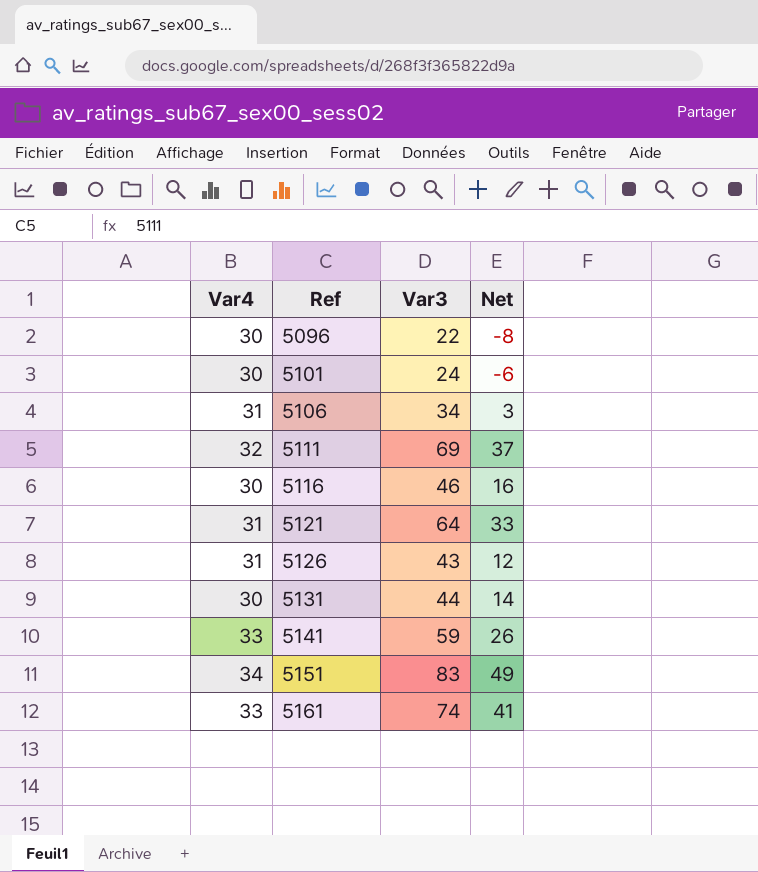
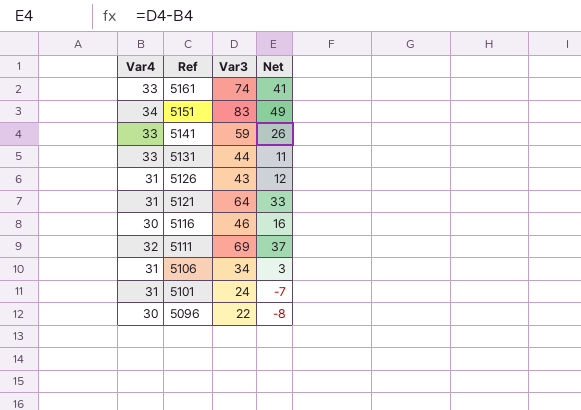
row order: Ref ascending -> Ref descending
5131 | Var4: 30 -> 33
5131 | Net: 14 -> 11
5101 | Var4: 30 -> 31
5101 | Net: -6 -> -7

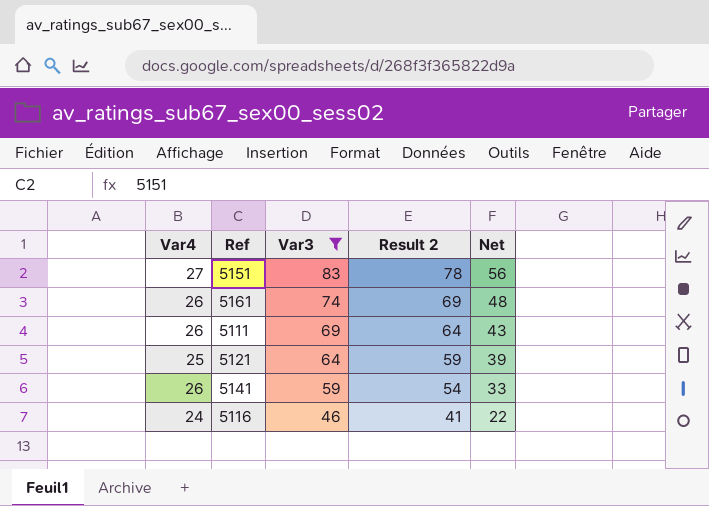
filter: none -> Var3 >= 46
row order: Ref descending -> Var3 descending
column Result 2 | formula: none -> [Var3] - 5
5151 | Var4: 34 -> 27
5151 | Net: 49 -> 56
5161 | Var4: 33 -> 26
5161 | Net: 41 -> 48
5111 | Var4: 32 -> 26
5111 | Net: 37 -> 43
5121 | Var4: 31 -> 25
5121 | Net: 33 -> 39
5141 | Var4: 33 -> 26
5141 | Net: 26 -> 33
5116 | Var4: 30 -> 24
5116 | Net: 16 -> 22

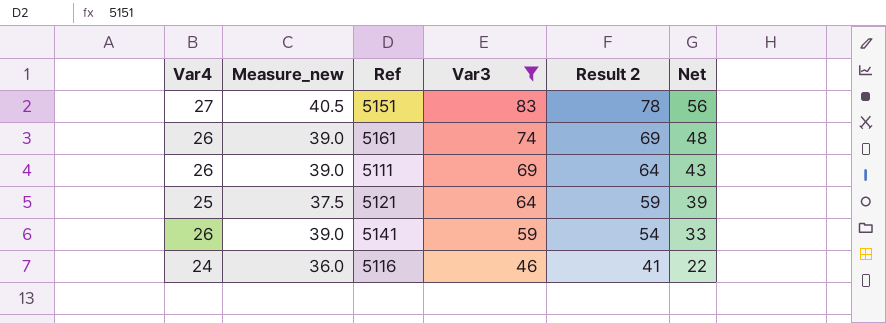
column Measure_new | formula: none -> [Var4] * 1.5

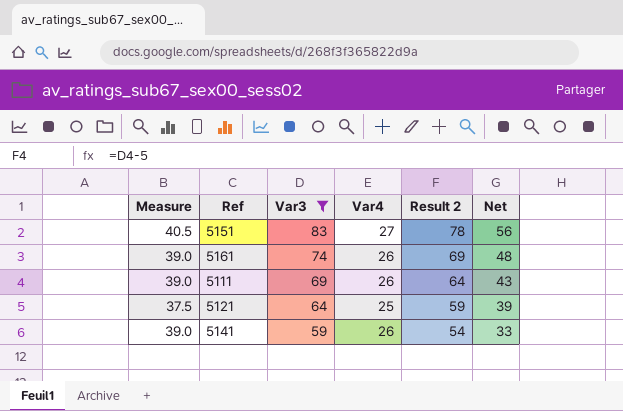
column name: Measure_new -> Measure
column Var4 | position: 1 -> 4
row 5116: 24 | 36.0 | 46 | 41 | 22 -> none

